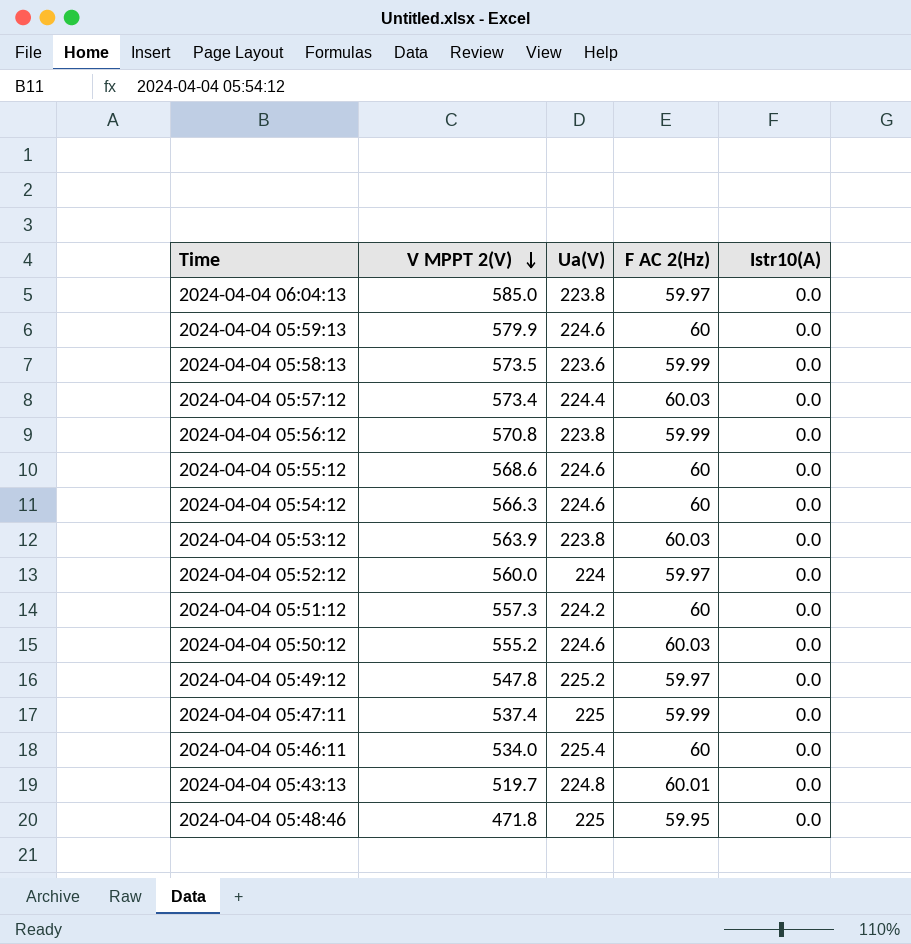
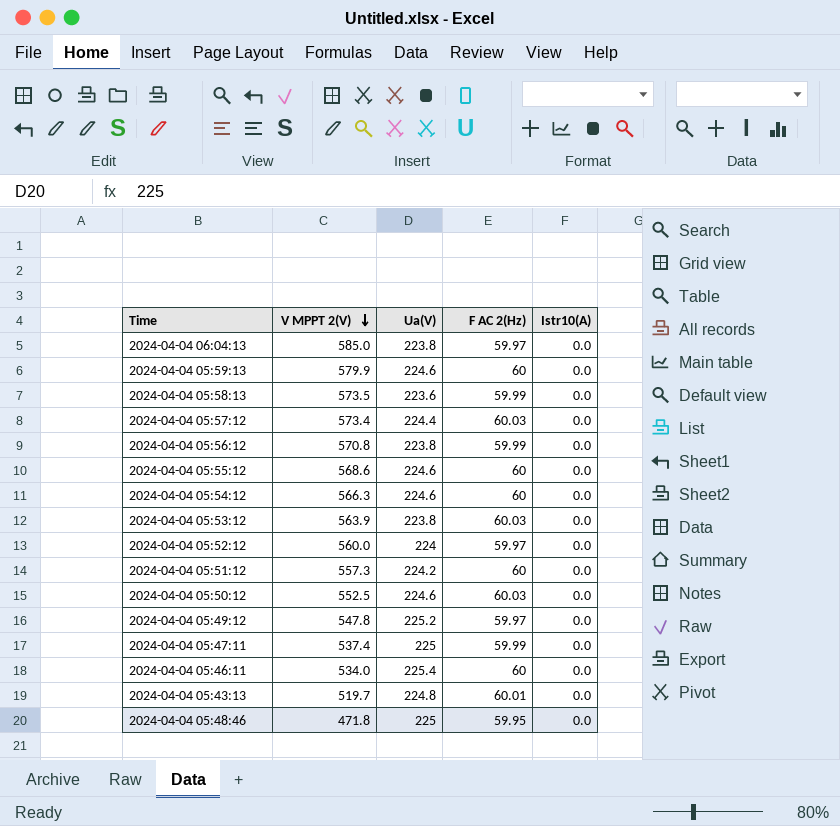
2024-04-04 05:50:12 | V MPPT 2(V): 555.2 -> 552.5

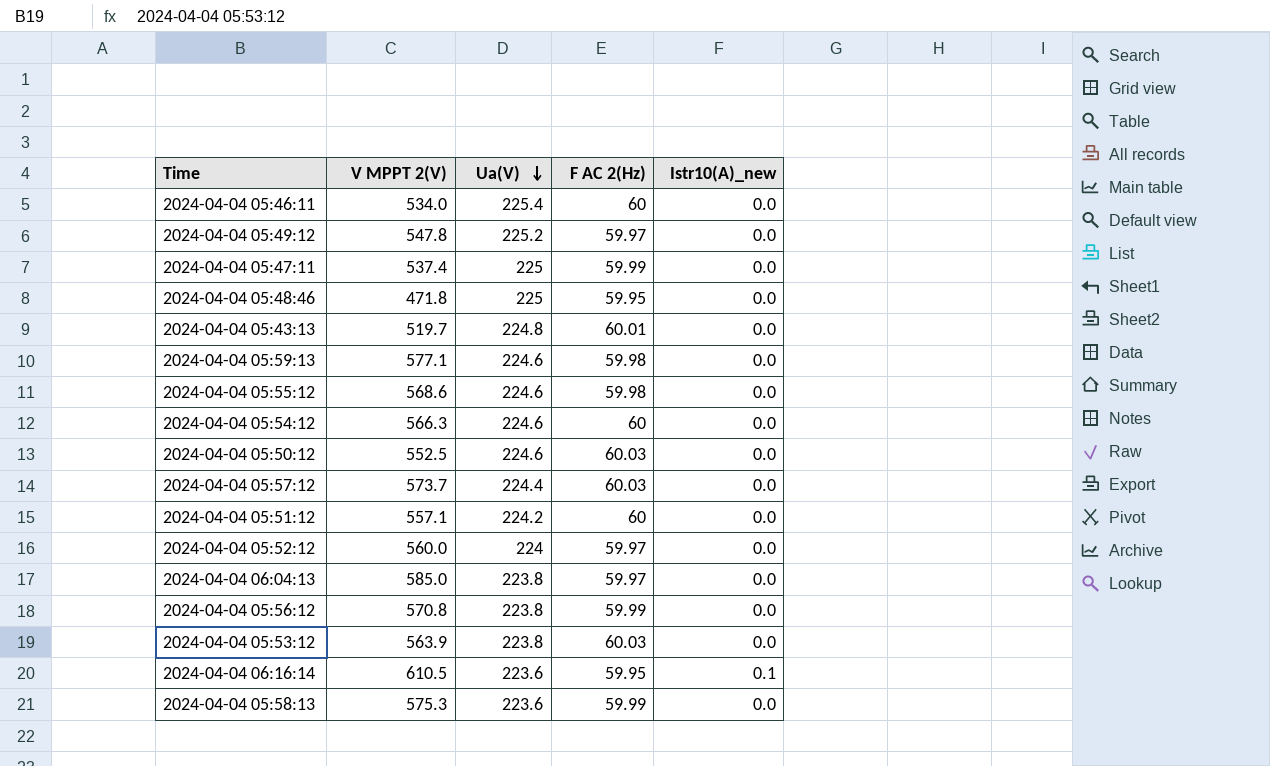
row order: V MPPT 2(V) descending -> Ua(V) descending
column name: Istr10(A) -> Istr10(A)_new
2024-04-04 05:59:13 | V MPPT 2(V): 579.9 -> 577.1
2024-04-04 05:59:13 | F AC 2(Hz): 60 -> 59.98
2024-04-04 05:55:12 | F AC 2(Hz): 60 -> 59.98
2024-04-04 05:57:12 | V MPPT 2(V): 573.4 -> 573.7
2024-04-04 05:51:12 | V MPPT 2(V): 557.3 -> 557.1
row 2024-04-04 06:16:14: none -> 610.5 | 223.6 | 59.95 | 0.1
2024-04-04 05:58:13 | V MPPT 2(V): 573.5 -> 575.3

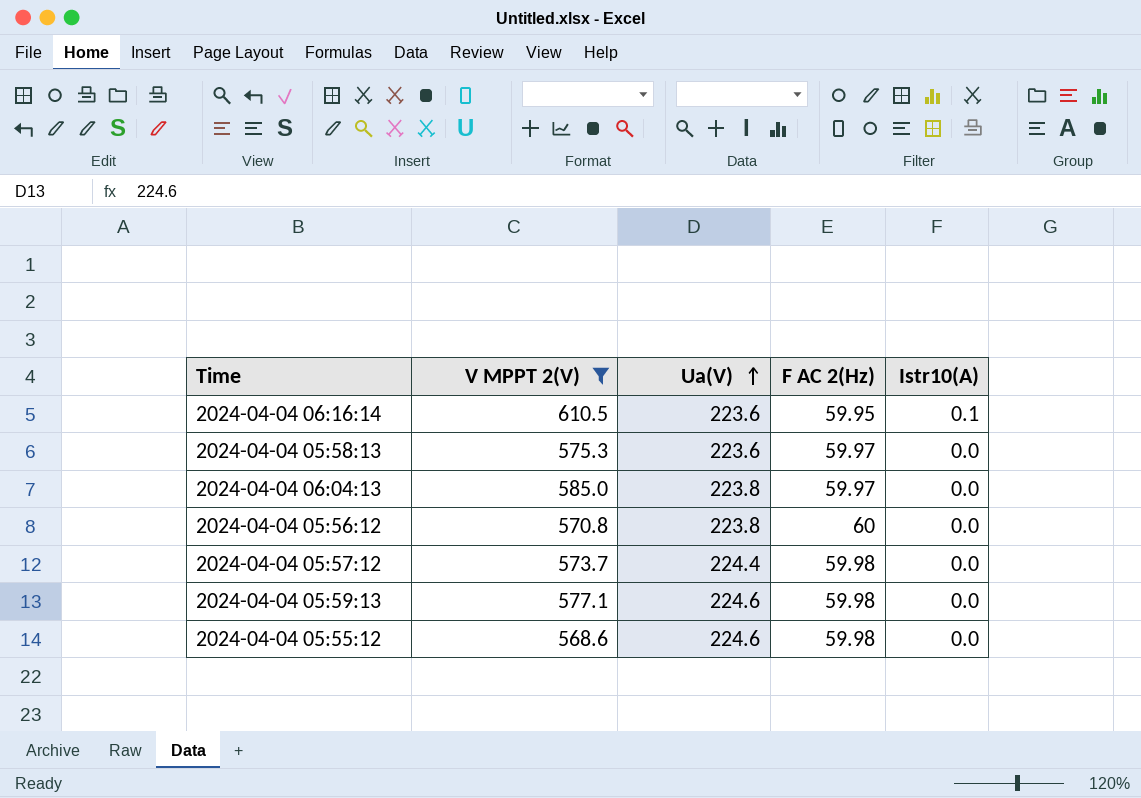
filter: none -> V MPPT 2(V) >= 568.6
row order: Ua(V) descending -> Ua(V) ascending
column name: Istr10(A)_new -> Istr10(A)
2024-04-04 05:58:13 | F AC 2(Hz): 59.99 -> 59.97
2024-04-04 05:56:12 | F AC 2(Hz): 59.99 -> 60
2024-04-04 05:57:12 | F AC 2(Hz): 60.03 -> 59.98

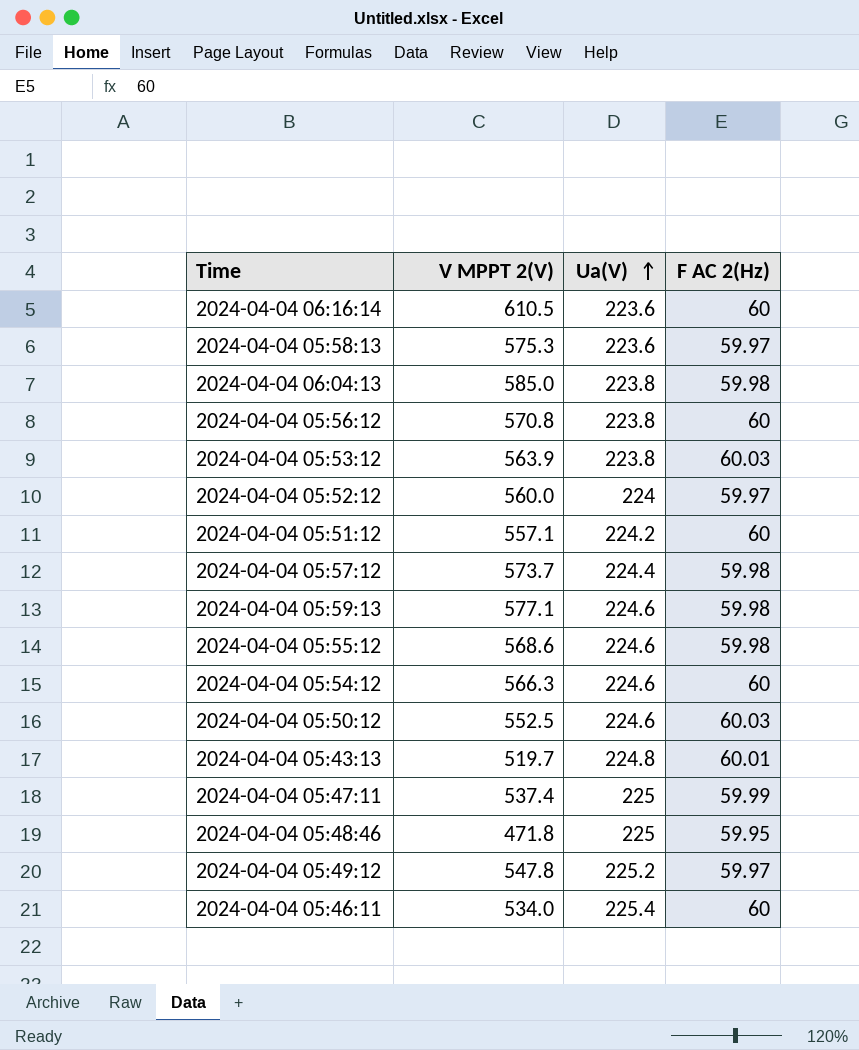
filter: V MPPT 2(V) >= 568.6 -> none
column Istr10(A) | position: 5 -> none
2024-04-04 06:16:14 | F AC 2(Hz): 59.95 -> 60
2024-04-04 06:04:13 | F AC 2(Hz): 59.97 -> 59.98

